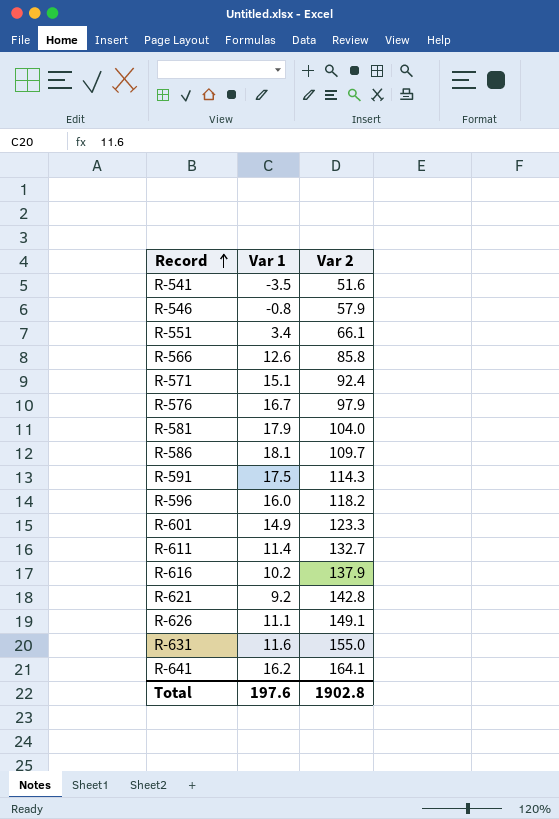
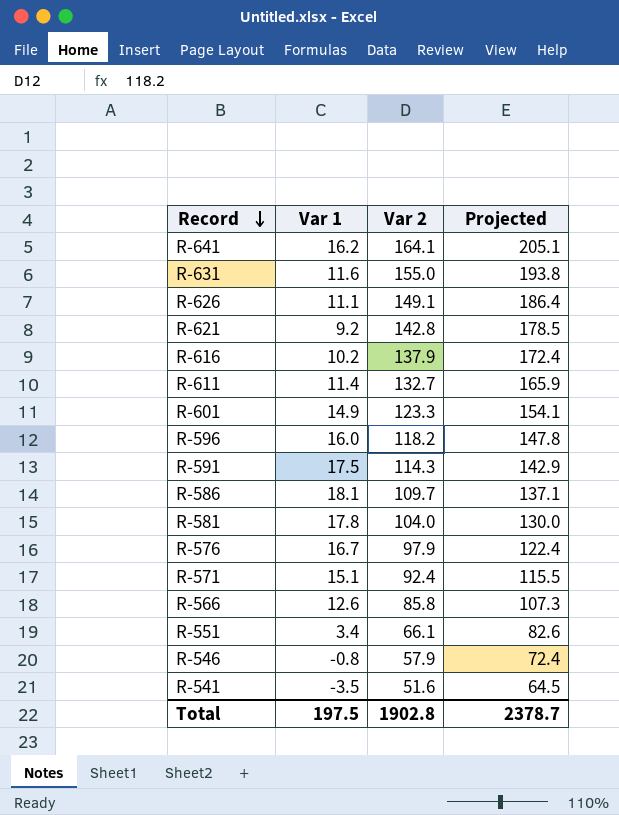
row order: Record ascending -> Record descending
column Projected | formula: none -> [Var 2] * 1.25
R-581 | Var 1: 17.9 -> 17.8
Total | Var 1: 197.6 -> 197.5

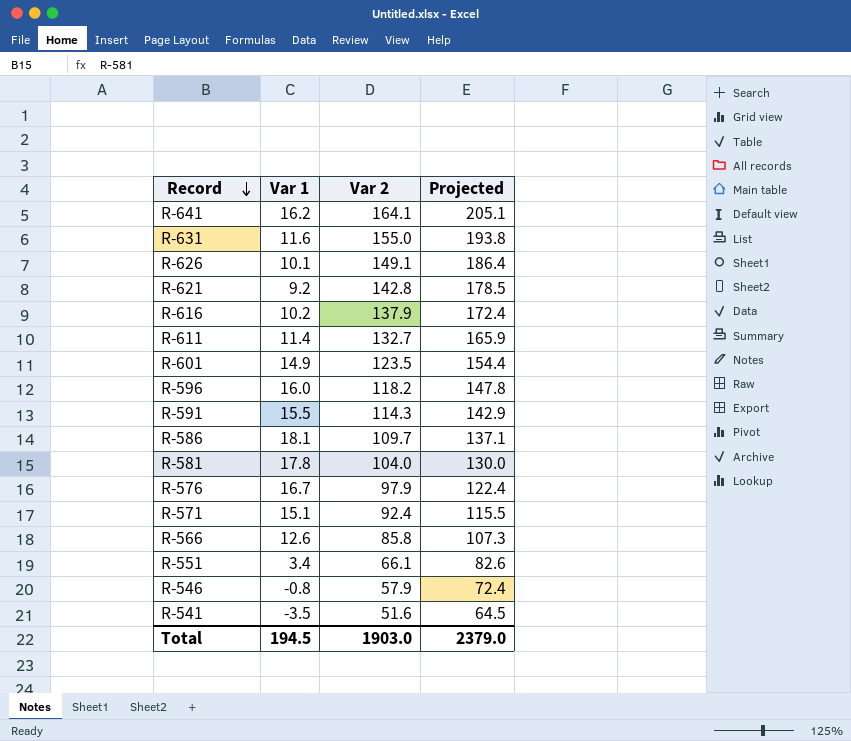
R-626 | Var 1: 11.1 -> 10.1
R-601 | Var 2: 123.3 -> 123.5
R-601 | Projected: 154.1 -> 154.4
R-591 | Var 1: 17.5 -> 15.5
Total | Var 1: 197.5 -> 194.5
Total | Var 2: 1902.8 -> 1903.0
Total | Projected: 2378.7 -> 2379.0

